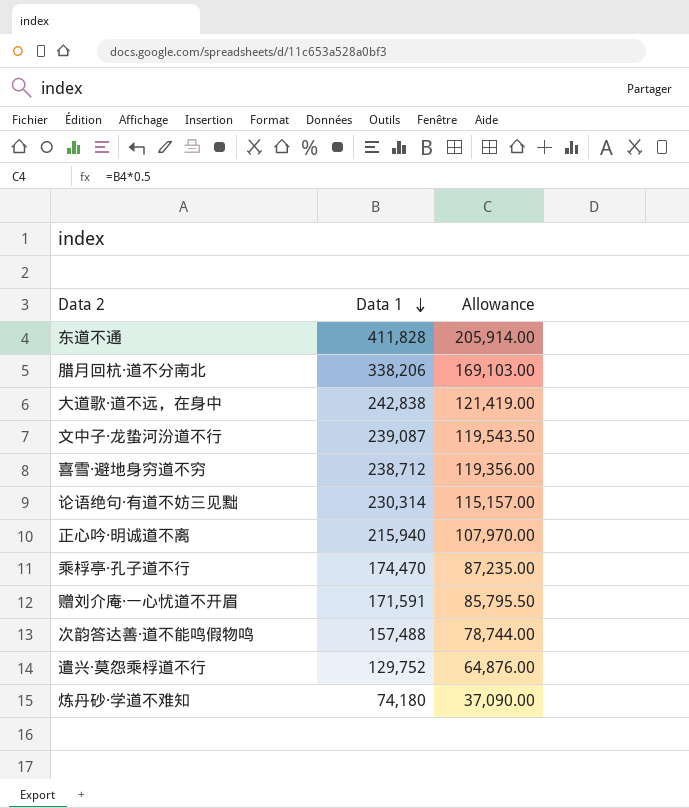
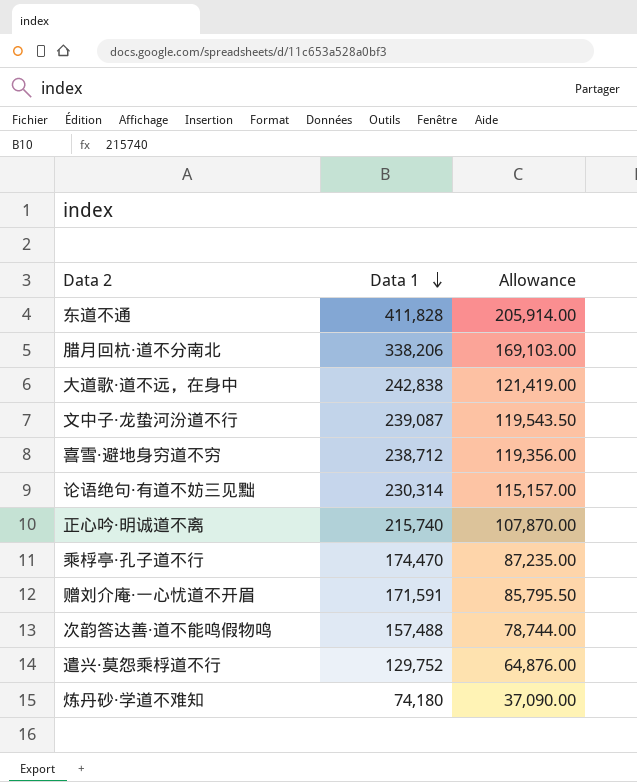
正心吟·明诚道不离 | Data 1: 215,940 -> 215,740
正心吟·明诚道不离 | Allowance: 107,970.00 -> 107,870.00

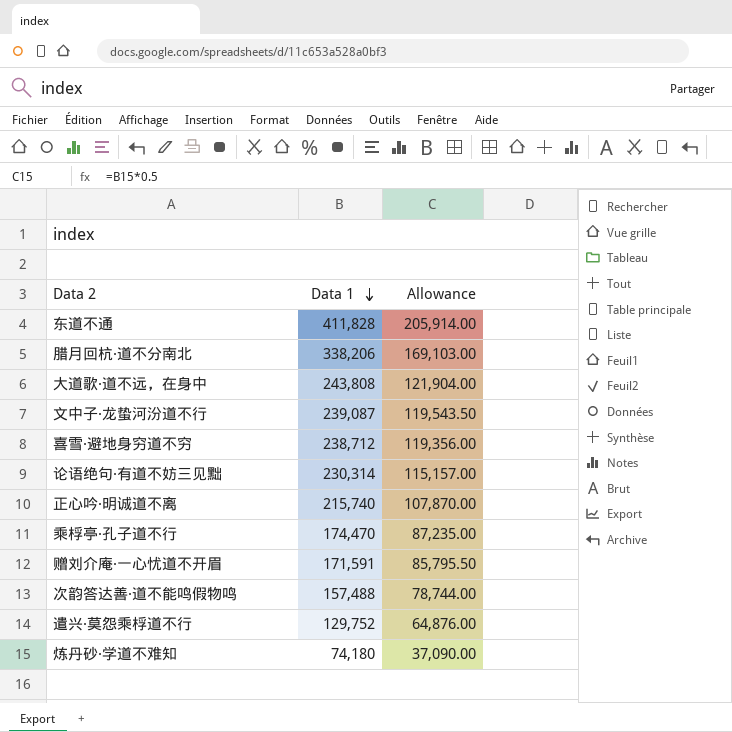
大道歌·道不远，在身中 | Data 1: 242,838 -> 243,808
大道歌·道不远，在身中 | Allowance: 121,419.00 -> 121,904.00

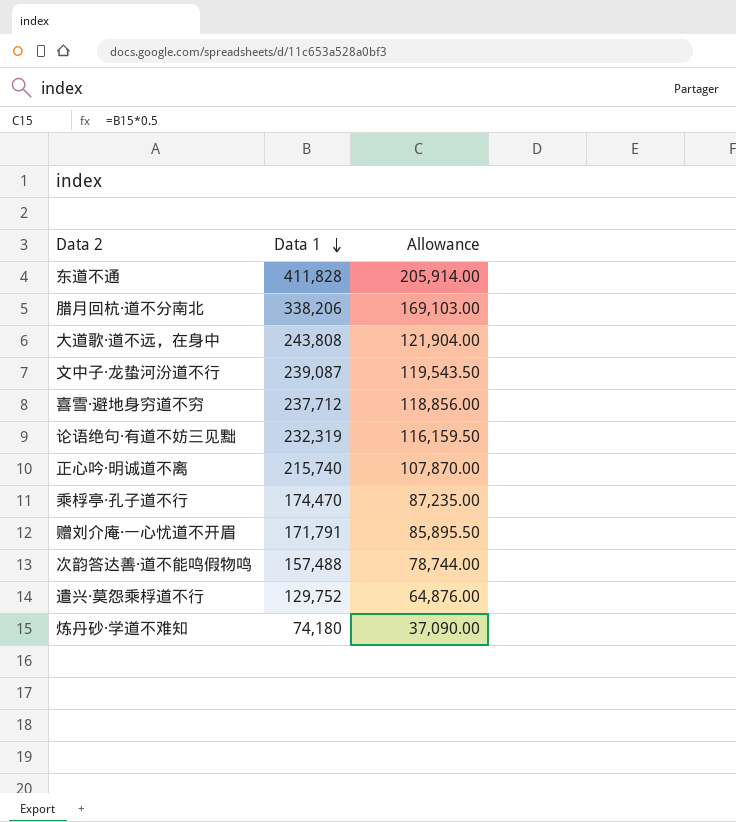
喜雪·避地身穷道不穷 | Data 1: 238,712 -> 237,712
喜雪·避地身穷道不穷 | Allowance: 119,356.00 -> 118,856.00
论语绝句·有道不妨三见黜 | Data 1: 230,314 -> 232,319
论语绝句·有道不妨三见黜 | Allowance: 115,157.00 -> 116,159.50
赠刘介庵·一心忧道不开眉 | Data 1: 171,591 -> 171,791
赠刘介庵·一心忧道不开眉 | Allowance: 85,795.50 -> 85,895.50

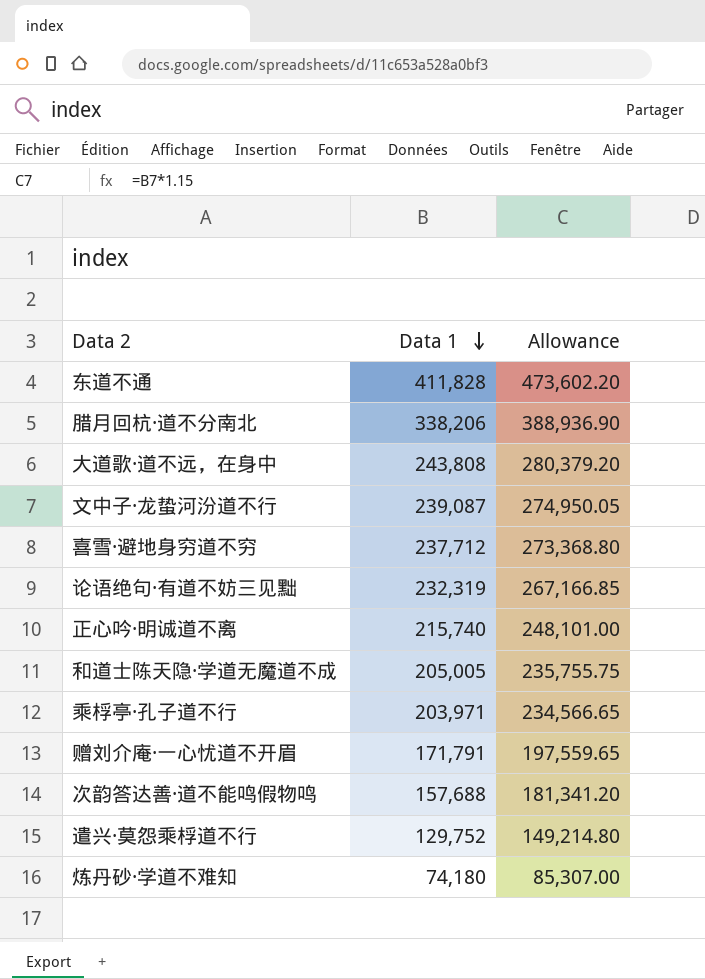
column Allowance | formula: [Data 1] * 0.5 -> [Data 1] * 1.15
row 和道士陈天隐·学道无魔道不成: none -> 205,005 | 235,755.75
乘桴亭·孔子道不行 | Data 1: 174,470 -> 203,971
次韵答达善·道不能鸣假物鸣 | Data 1: 157,488 -> 157,688

